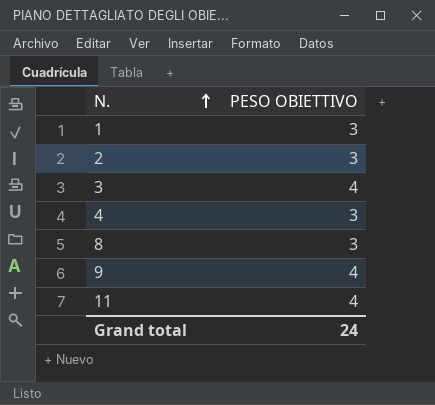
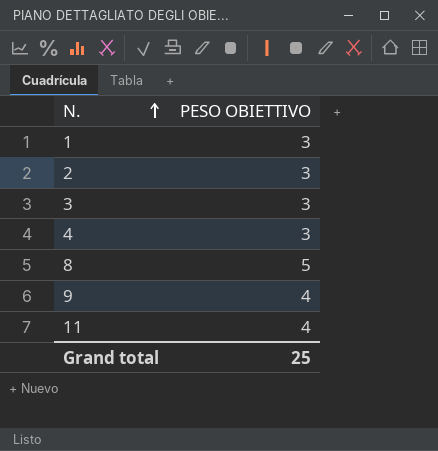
3 | PESO OBIETTIVO: 4 -> 3
8 | PESO OBIETTIVO: 3 -> 5
Grand total | PESO OBIETTIVO: 24 -> 25

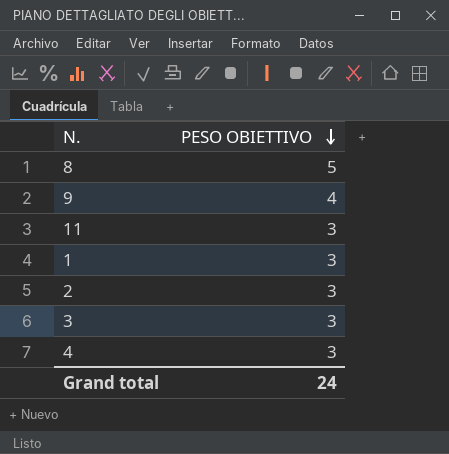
row order: N. ascending -> PESO OBIETTIVO descending
11 | PESO OBIETTIVO: 4 -> 3
Grand total | PESO OBIETTIVO: 25 -> 24

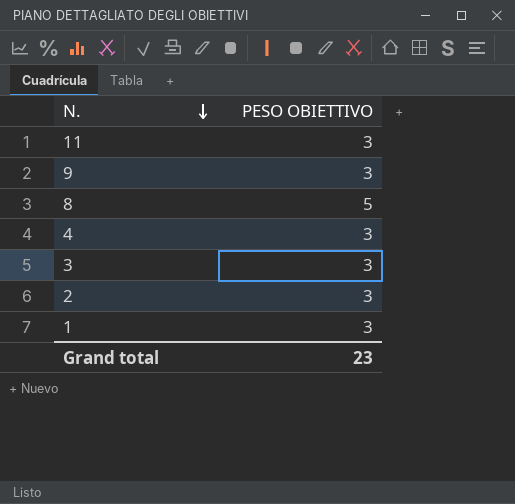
row order: PESO OBIETTIVO descending -> N. descending
9 | PESO OBIETTIVO: 4 -> 3
Grand total | PESO OBIETTIVO: 24 -> 23

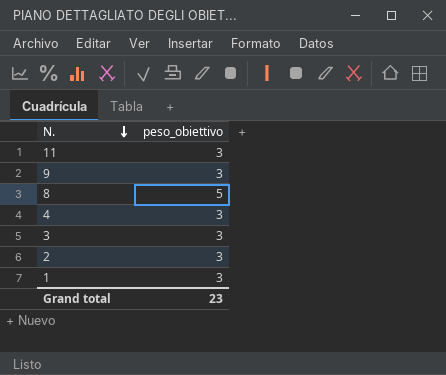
column name: PESO OBIETTIVO -> peso_obiettivo

